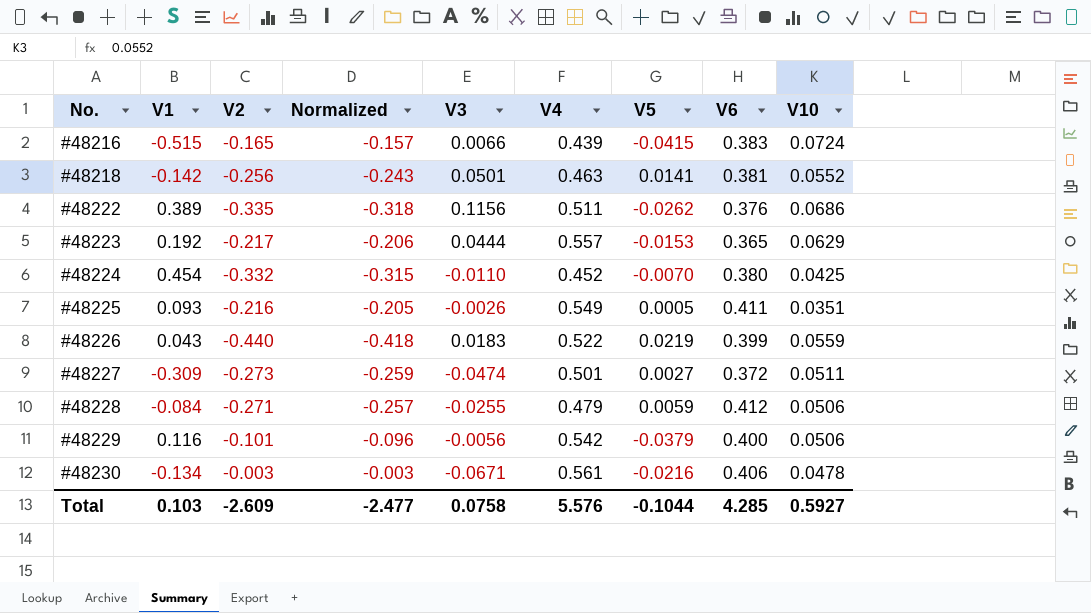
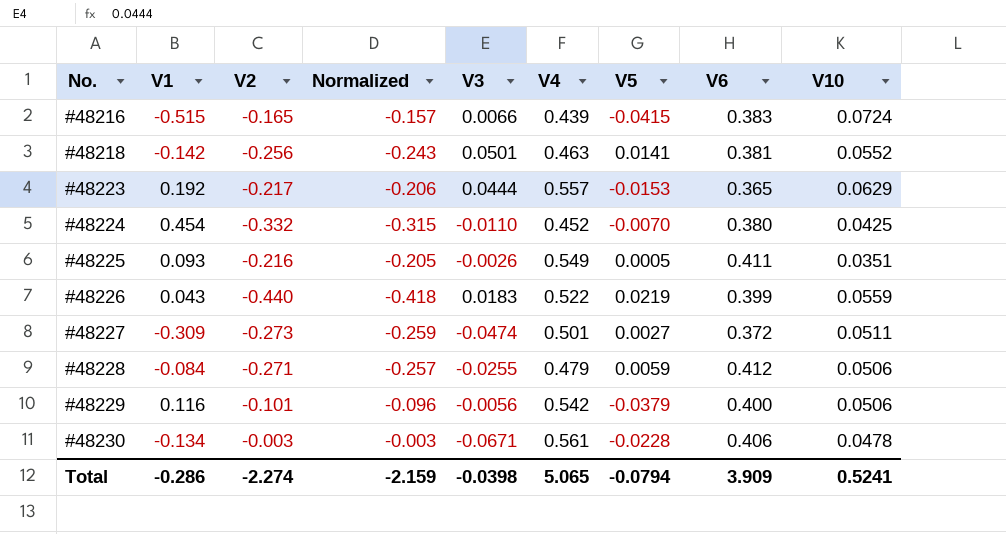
row #48222: 0.389 | -0.335 | -0.318 | 0.1156 | 0.511 | -0.0262 | 0.376 | 0.0686 -> none
#48230 | V5: -0.0216 -> -0.0228
Total | V1: 0.103 -> -0.286
Total | V2: -2.609 -> -2.274
Total | Normalized: -2.477 -> -2.159
Total | V3: 0.0758 -> -0.0398
Total | V4: 5.576 -> 5.065
Total | V5: -0.1044 -> -0.0794
Total | V6: 4.285 -> 3.909
Total | V10: 0.5927 -> 0.5241

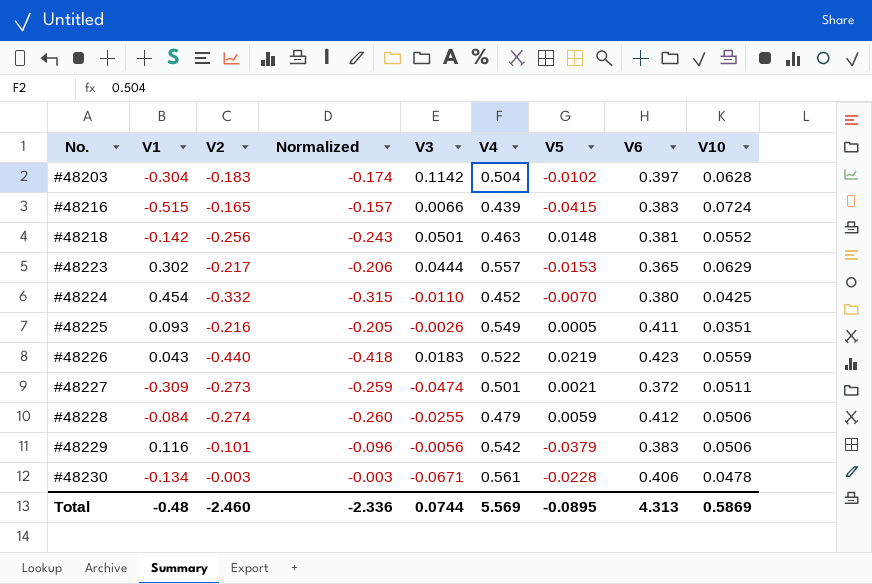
row #48203: none -> -0.304 | -0.183 | -0.174 | 0.1142 | 0.504 | -0.0102 | 0.397 | 0.0628
#48218 | V5: 0.0141 -> 0.0148
#48223 | V1: 0.192 -> 0.302
#48226 | V6: 0.399 -> 0.423
#48227 | V5: 0.0027 -> 0.0021
#48228 | V2: -0.271 -> -0.274
#48228 | Normalized: -0.257 -> -0.260
#48229 | V6: 0.400 -> 0.383
Total | V1: -0.286 -> -0.48
Total | V2: -2.274 -> -2.460
Total | Normalized: -2.159 -> -2.336
Total | V3: -0.0398 -> 0.0744
Total | V4: 5.065 -> 5.569
Total | V5: -0.0794 -> -0.0895
Total | V6: 3.909 -> 4.313
Total | V10: 0.5241 -> 0.5869

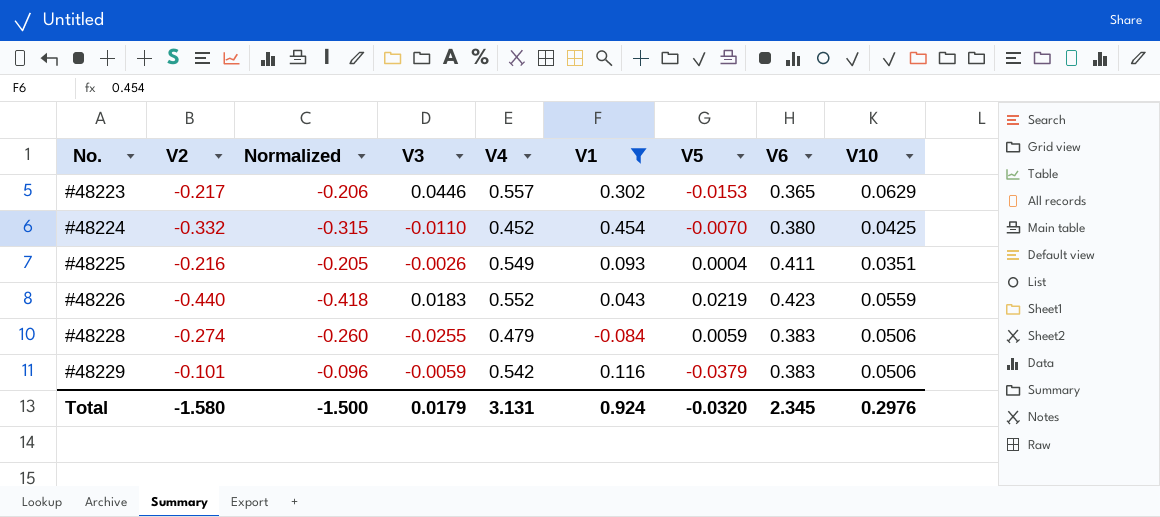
filter: none -> V1 >= -0.084
column V1 | position: 2 -> 6
#48223 | V3: 0.0444 -> 0.0446
#48225 | V5: 0.0005 -> 0.0004
#48226 | V4: 0.522 -> 0.552
#48228 | V6: 0.412 -> 0.383
#48229 | V3: -0.0056 -> -0.0059
Total | V2: -2.460 -> -1.580
Total | Normalized: -2.336 -> -1.500
Total | V3: 0.0744 -> 0.0179
Total | V4: 5.569 -> 3.131
Total | V1: -0.48 -> 0.924
Total | V5: -0.0895 -> -0.0320
Total | V6: 4.313 -> 2.345
Total | V10: 0.5869 -> 0.2976

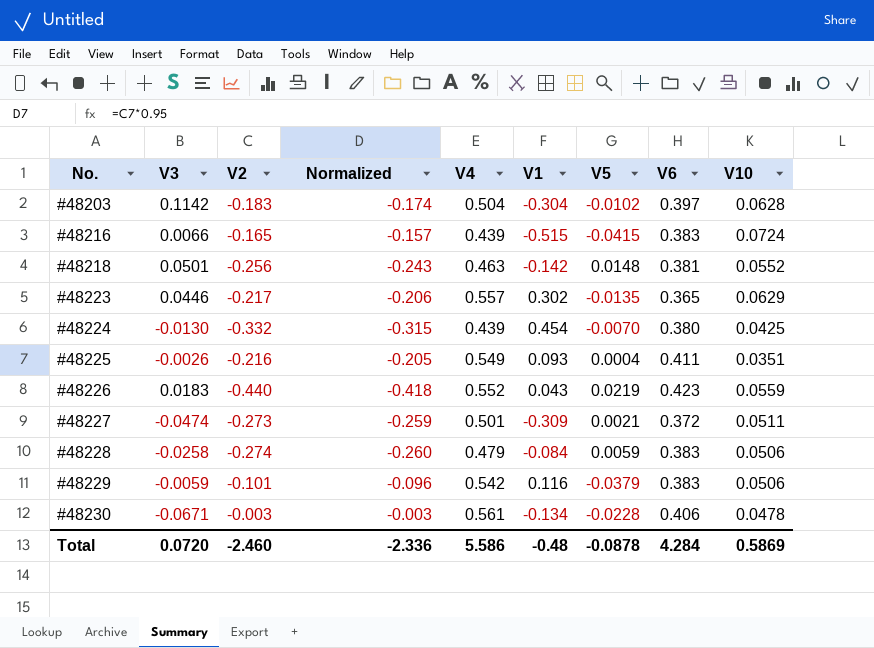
filter: V1 >= -0.084 -> none
column V3 | position: 4 -> 2
#48223 | V5: -0.0153 -> -0.0135
#48224 | V3: -0.0110 -> -0.0130
#48224 | V4: 0.452 -> 0.439
#48228 | V3: -0.0255 -> -0.0258
Total | V3: 0.0179 -> 0.0720
Total | V2: -1.580 -> -2.460
Total | Normalized: -1.500 -> -2.336
Total | V4: 3.131 -> 5.586
Total | V1: 0.924 -> -0.48
Total | V5: -0.0320 -> -0.0878
Total | V6: 2.345 -> 4.284
Total | V10: 0.2976 -> 0.5869

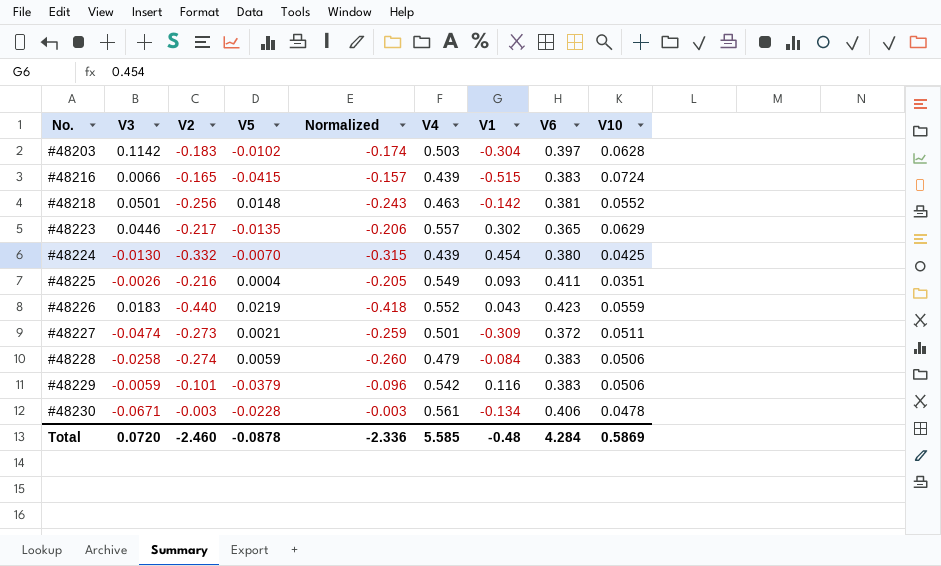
column V5 | position: 7 -> 4
#48203 | V4: 0.504 -> 0.503
Total | V4: 5.586 -> 5.585

